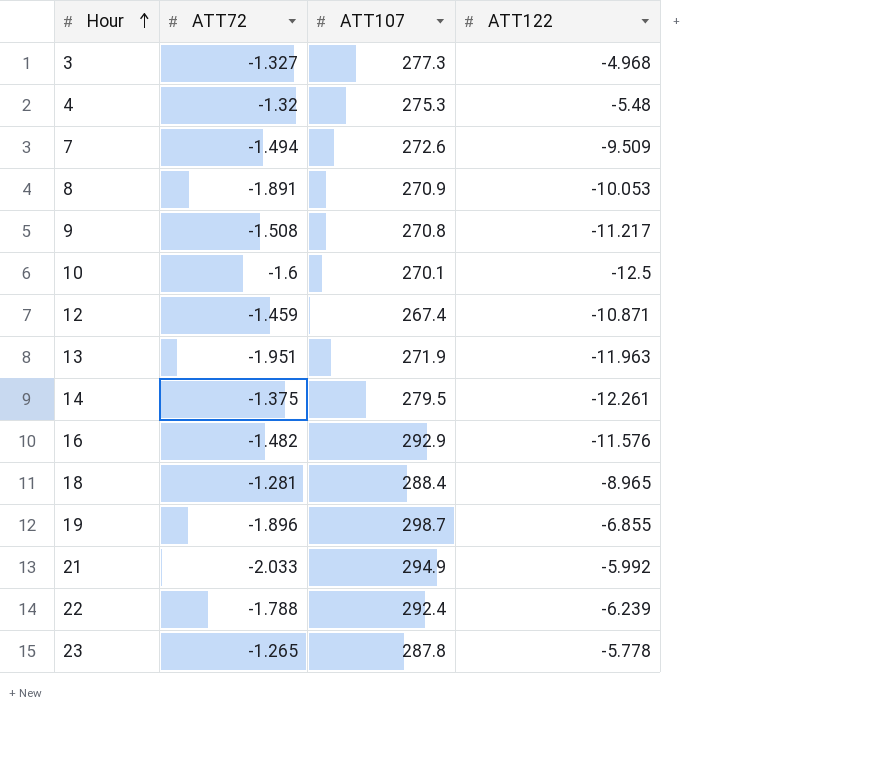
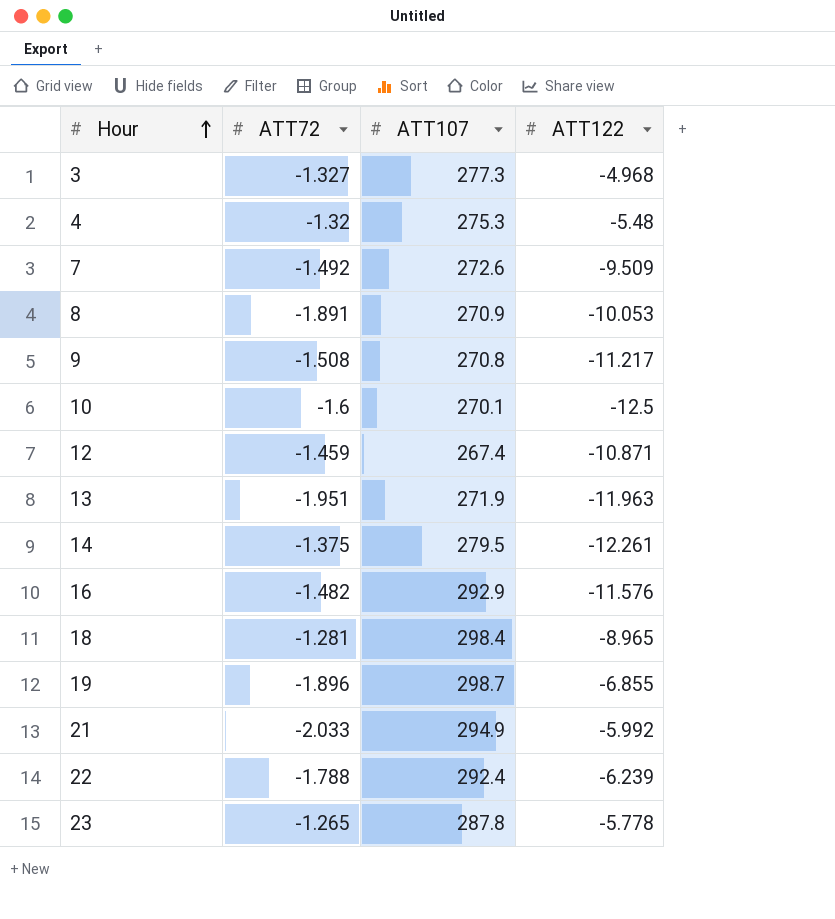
7 | ATT72: -1.494 -> -1.492
18 | ATT107: 288.4 -> 298.4

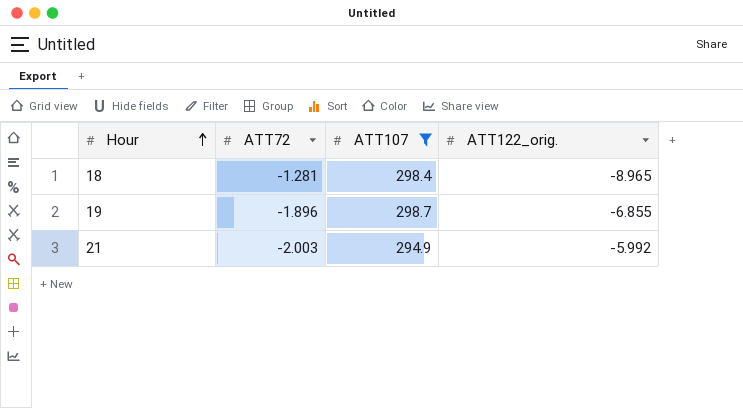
filter: none -> ATT107 >= 294.9
column name: ATT122 -> ATT122_orig.
21 | ATT72: -2.033 -> -2.003

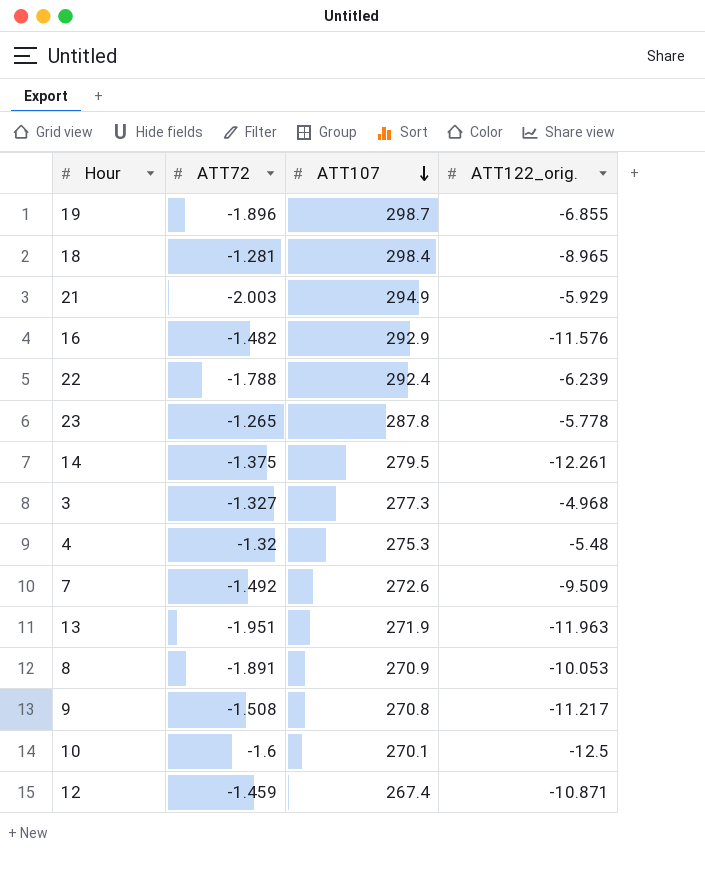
filter: ATT107 >= 294.9 -> none
row order: Hour ascending -> ATT107 descending
21 | ATT122_orig.: -5.992 -> -5.929

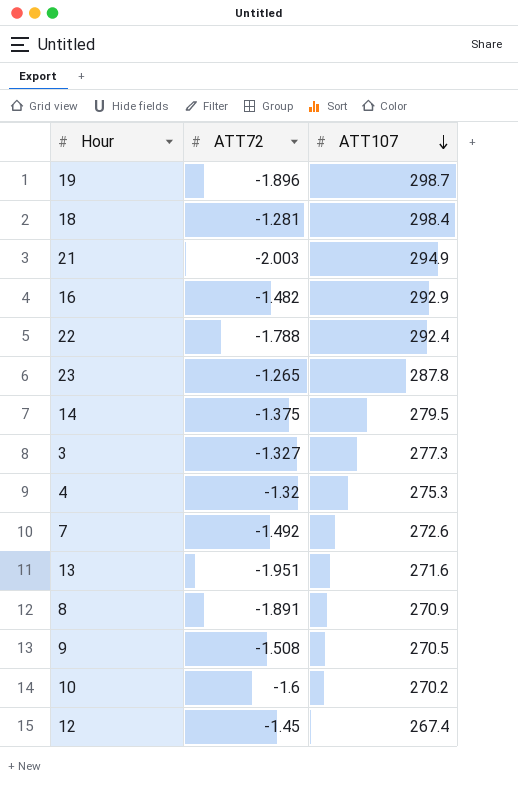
column ATT122_orig. | position: 4 -> none
13 | ATT107: 271.9 -> 271.6
9 | ATT107: 270.8 -> 270.5
10 | ATT107: 270.1 -> 270.2
12 | ATT72: -1.459 -> -1.45

